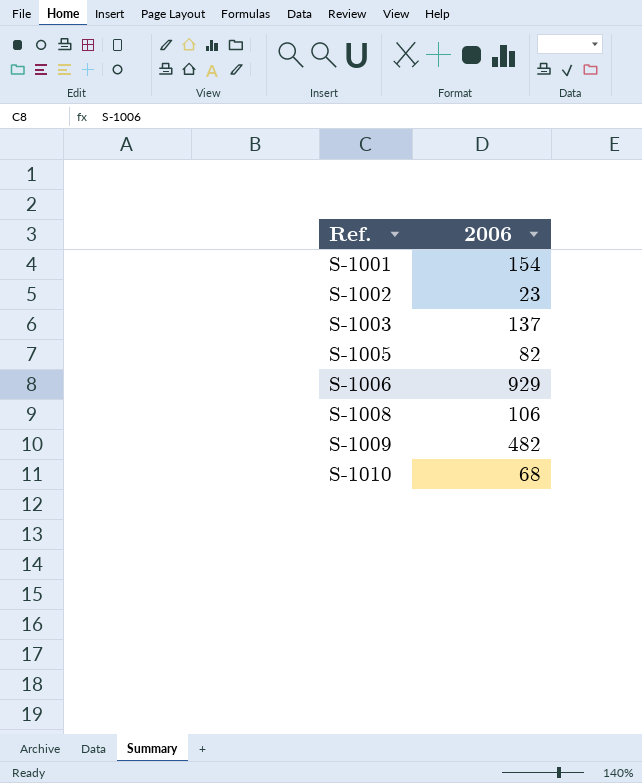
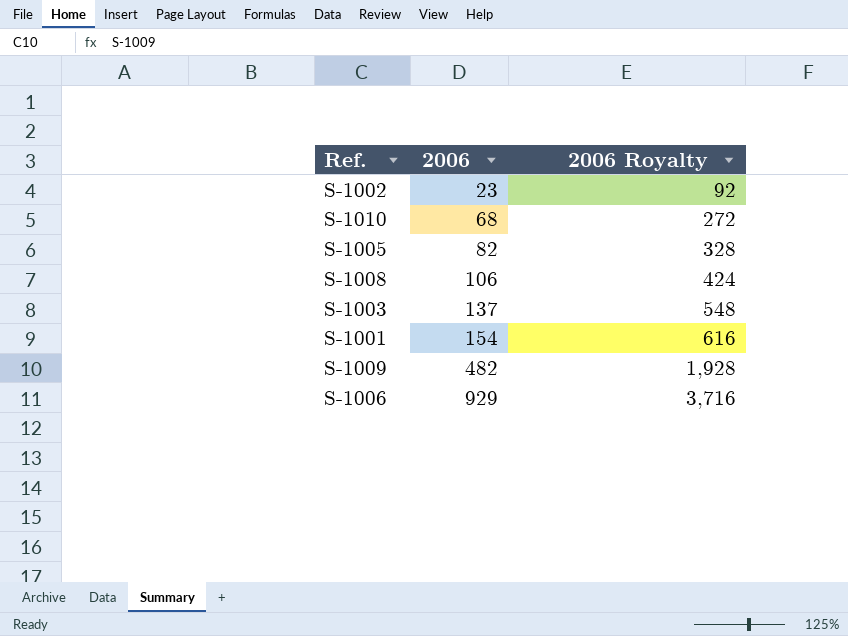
row order: Ref. ascending -> 2006 ascending
column 2006 Royalty | formula: none -> [2006] * 4

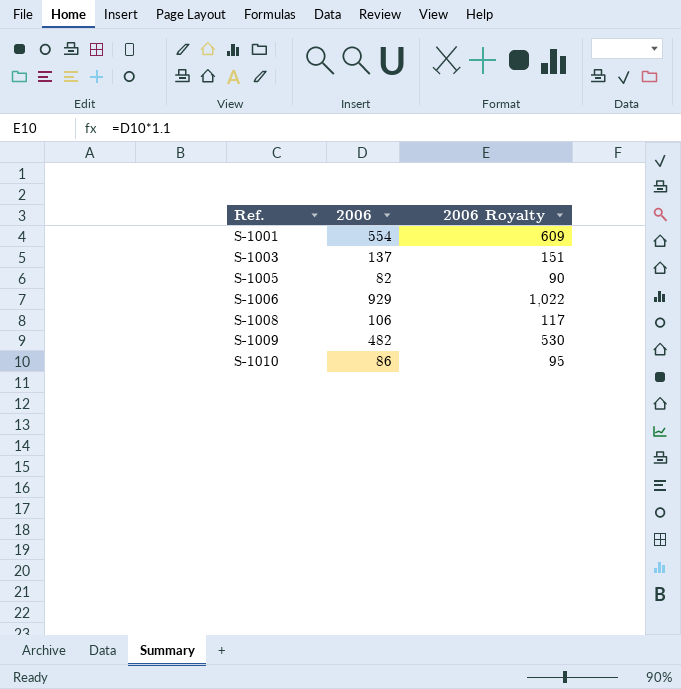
row order: 2006 ascending -> Ref. ascending
column 2006 Royalty | formula: [2006] * 4 -> [2006] * 1.1
row S-1002: 23 | 92 -> none
S-1001 | 2006: 154 -> 554
S-1010 | 2006: 68 -> 86

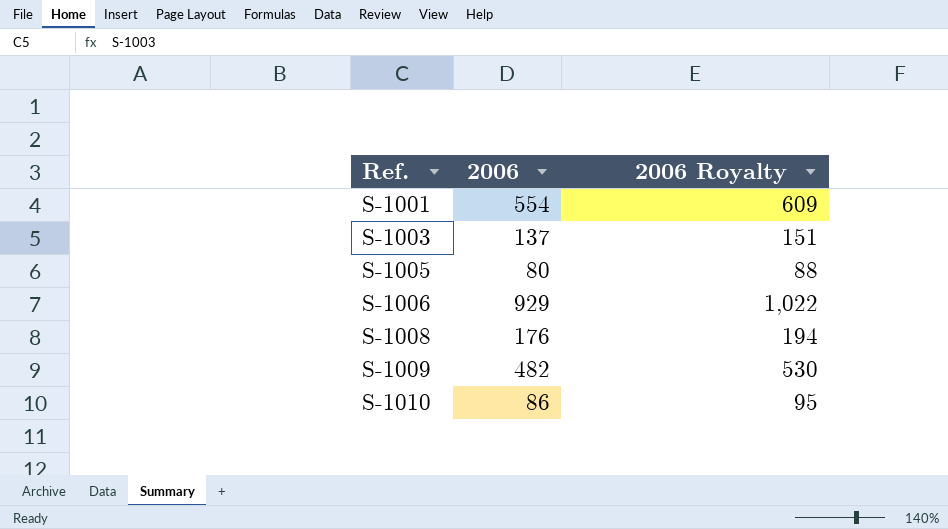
S-1005 | 2006: 82 -> 80
S-1005 | 2006 Royalty: 90 -> 88
S-1008 | 2006: 106 -> 176
S-1008 | 2006 Royalty: 117 -> 194

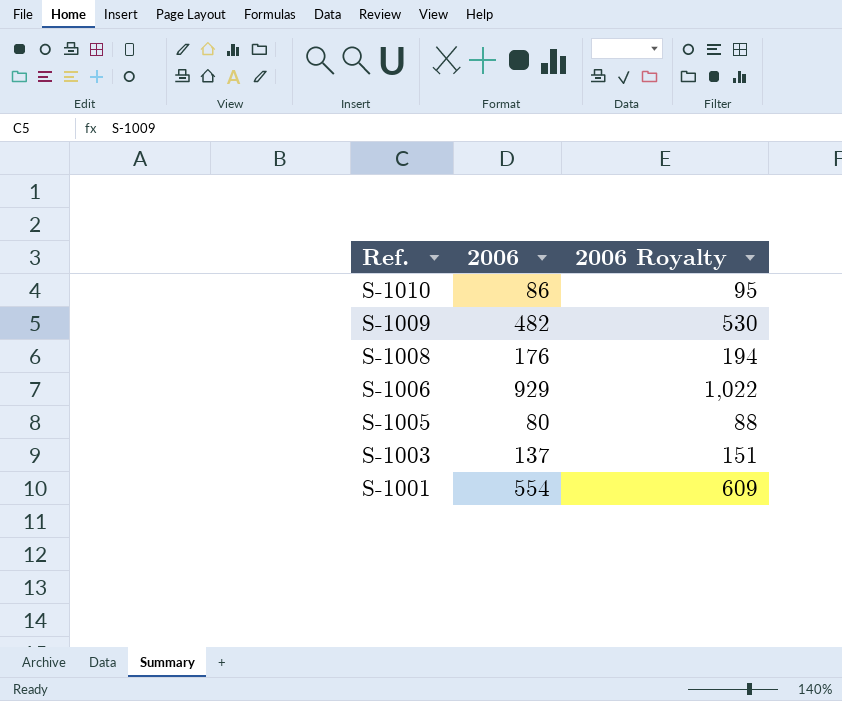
row order: Ref. ascending -> Ref. descending

